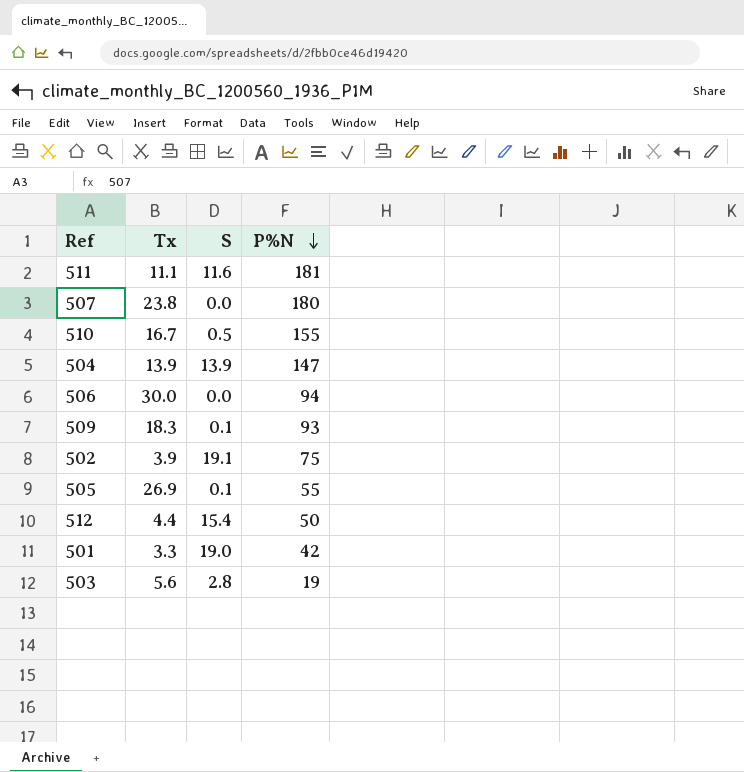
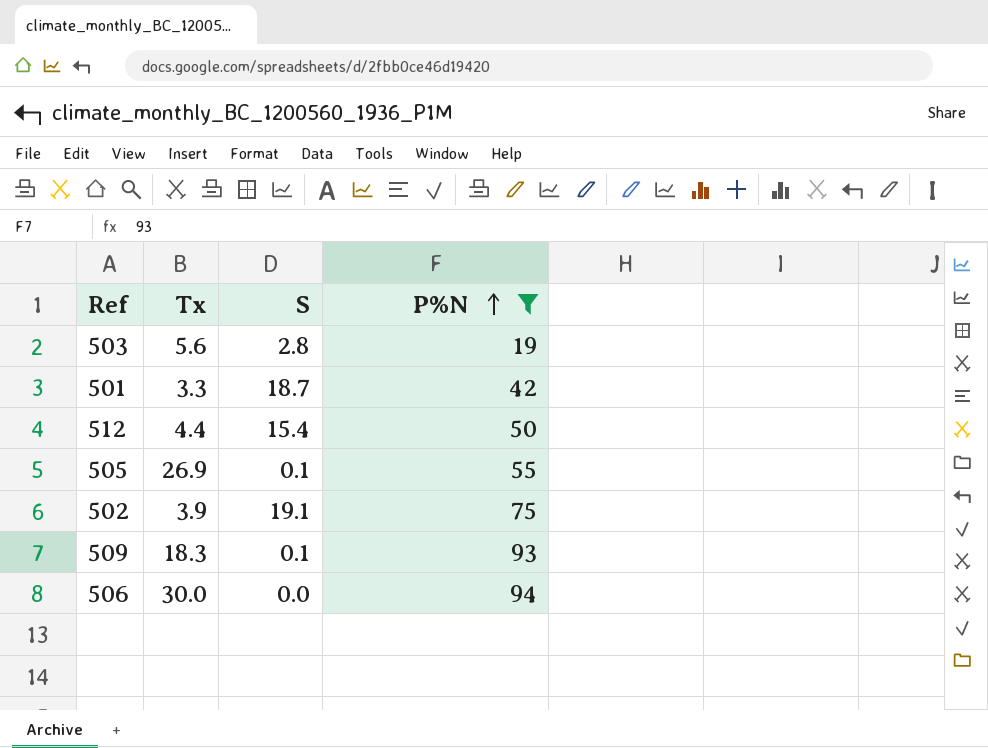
filter: none -> P%N <= 94
row order: P%N descending -> P%N ascending
501 | S: 19.0 -> 18.7

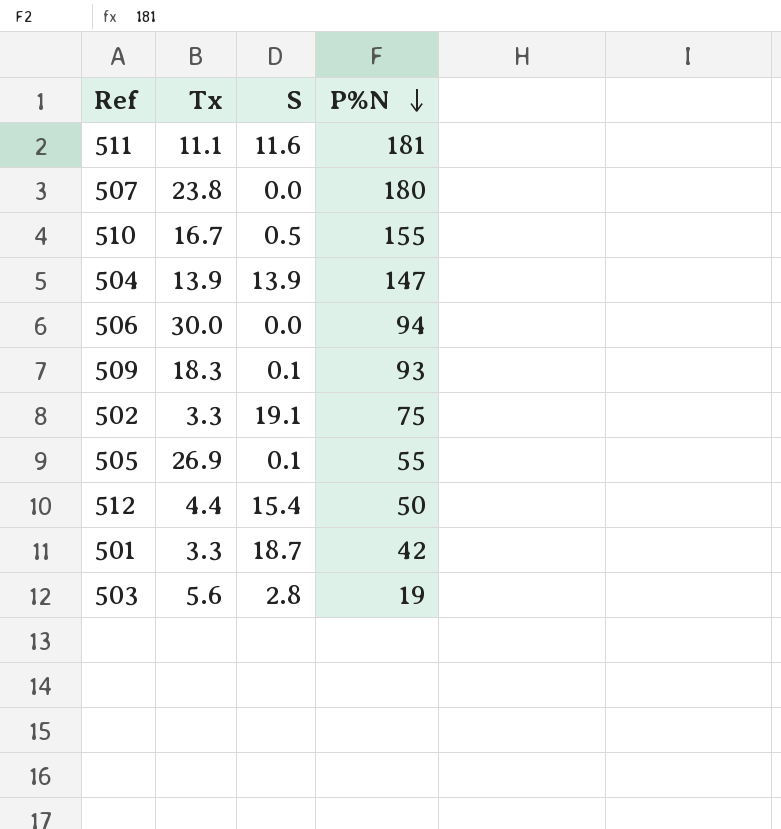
filter: P%N <= 94 -> none
row order: P%N ascending -> P%N descending
502 | Tx: 3.9 -> 3.3

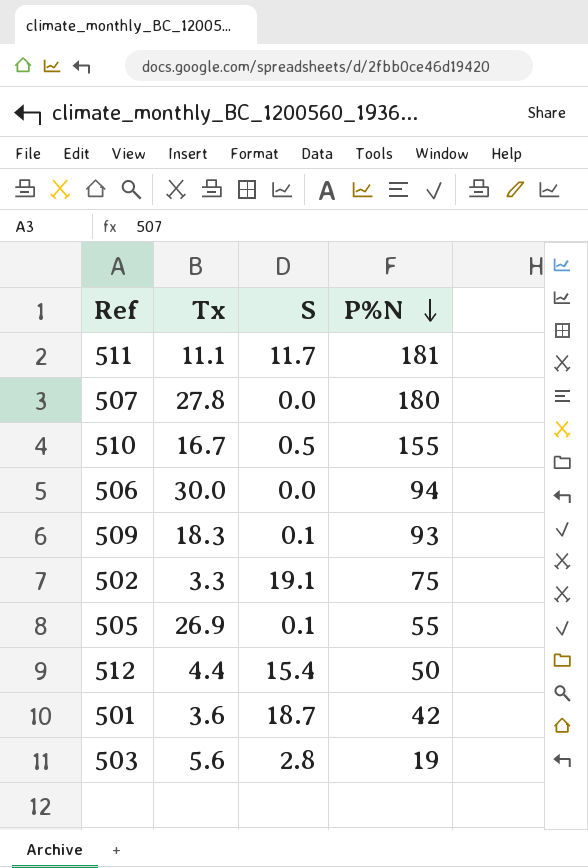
row 504: 13.9 | 13.9 | 147 -> none
511 | S: 11.6 -> 11.7
507 | Tx: 23.8 -> 27.8
501 | Tx: 3.3 -> 3.6

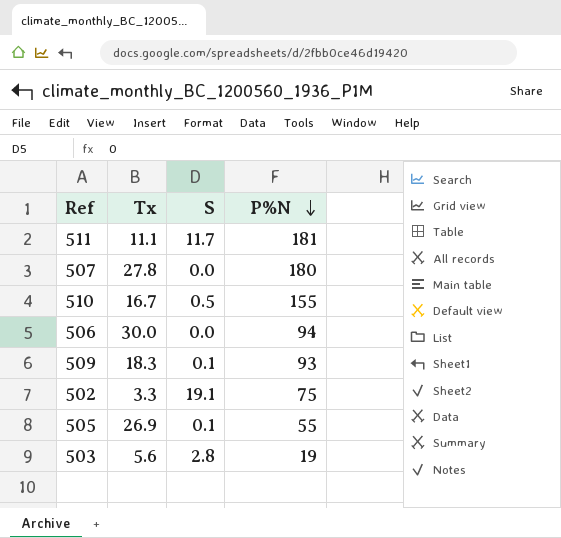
row 512: 4.4 | 15.4 | 50 -> none
row 501: 3.6 | 18.7 | 42 -> none

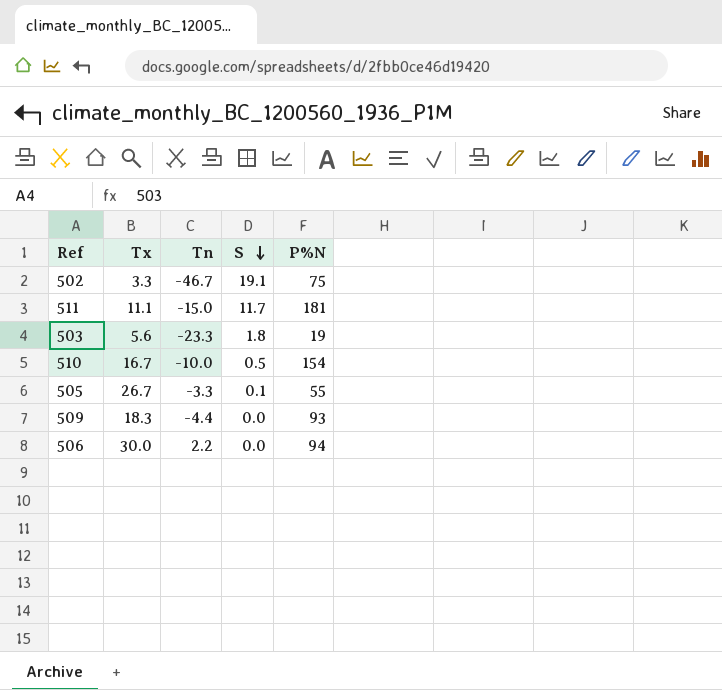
row order: P%N descending -> S descending
column Tn | position: none -> 3
row 507: 27.8 | 0.0 | 180 -> none
503 | S: 2.8 -> 1.8
510 | P%N: 155 -> 154
505 | Tx: 26.9 -> 26.7
509 | S: 0.1 -> 0.0

